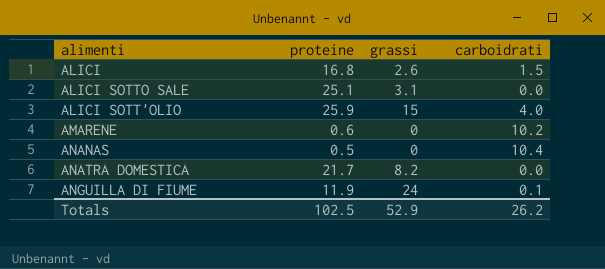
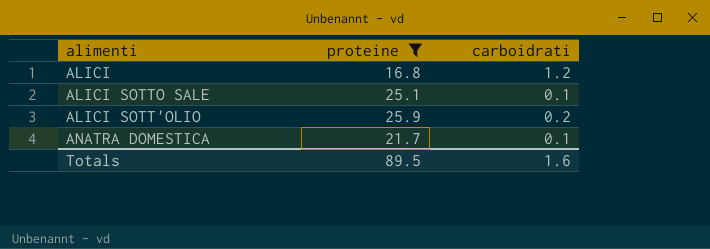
filter: none -> proteine >= 16.8
column grassi | position: 3 -> none
ALICI | carboidrati: 1.5 -> 1.2
ALICI SOTTO SALE | carboidrati: 0.0 -> 0.1
ALICI SOTT'OLIO | carboidrati: 4.0 -> 0.2
ANATRA DOMESTICA | carboidrati: 0.0 -> 0.1
Totals | proteine: 102.5 -> 89.5
Totals | carboidrati: 26.2 -> 1.6

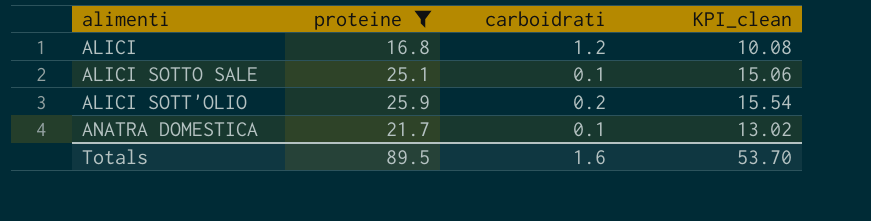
column KPI_clean | formula: none -> [proteine] * 0.6

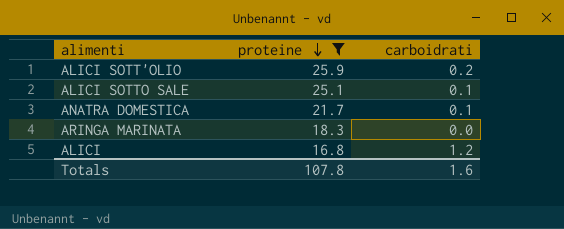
row order: none -> proteine descending
column KPI_clean | formula: [proteine] * 0.6 -> none
row ARINGA MARINATA: none -> 18.3 | 0.0
Totals | proteine: 89.5 -> 107.8

